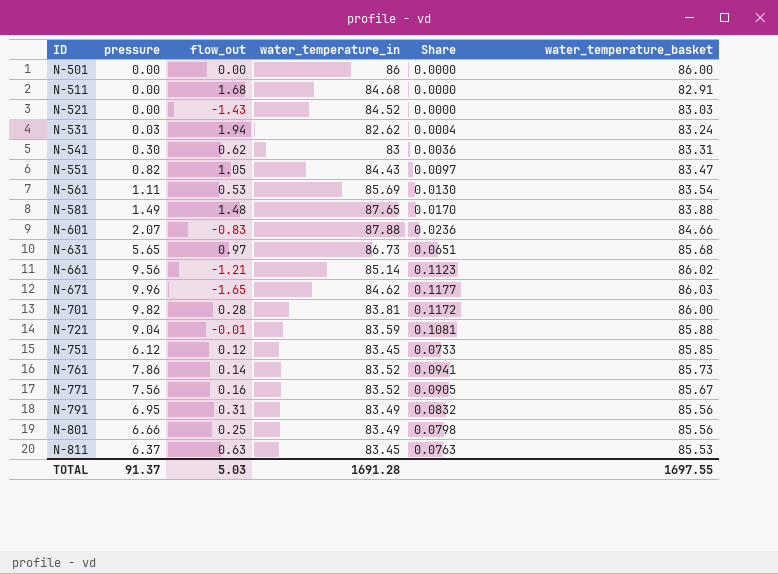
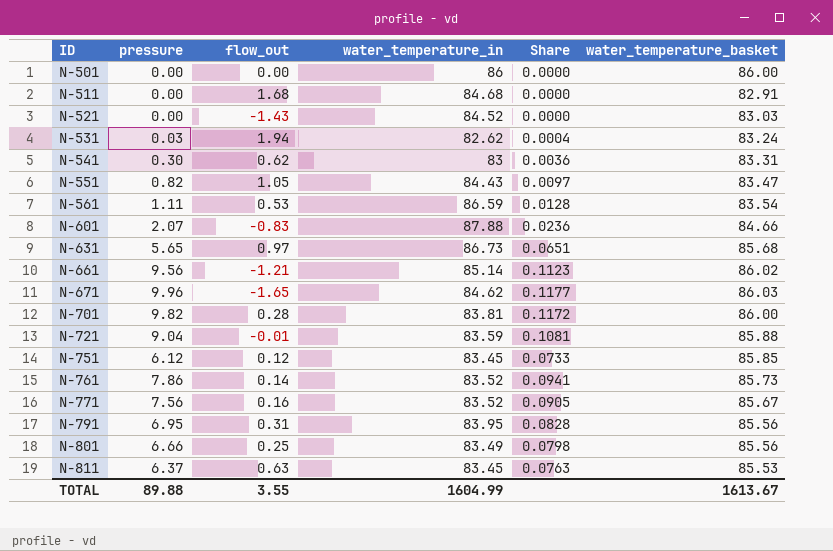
row N-581: 1.49 | 1.48 | 87.65 | 0.0170 | 83.88 -> none
N-561 | water_temperature_in: 85.69 -> 86.59
N-561 | Share: 0.0130 -> 0.0128
N-791 | water_temperature_in: 83.49 -> 83.95
N-791 | Share: 0.0832 -> 0.0828
TOTAL | pressure: 91.37 -> 89.88
TOTAL | flow_out: 5.03 -> 3.55
TOTAL | water_temperature_in: 1691.28 -> 1604.99
TOTAL | water_temperature_basket: 1697.55 -> 1613.67

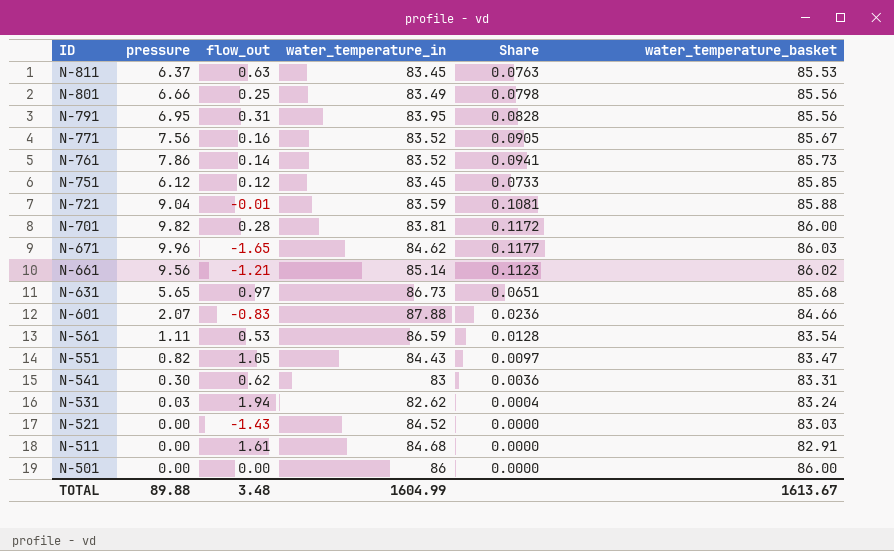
row order: ID ascending -> ID descending
N-511 | flow_out: 1.68 -> 1.61
TOTAL | flow_out: 3.55 -> 3.48

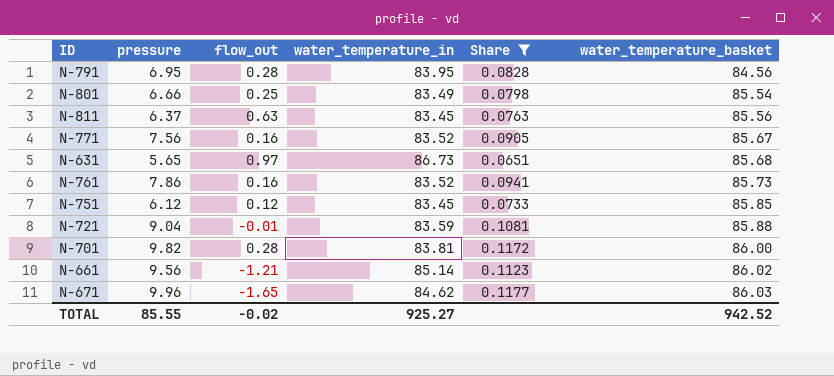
filter: none -> Share >= 0.0651
row order: ID descending -> water_temperature_basket ascending
N-791 | flow_out: 0.31 -> 0.28
N-791 | water_temperature_basket: 85.56 -> 84.56
N-801 | water_temperature_basket: 85.56 -> 85.54
N-811 | water_temperature_basket: 85.53 -> 85.56
N-761 | flow_out: 0.14 -> 0.16
TOTAL | pressure: 89.88 -> 85.55
TOTAL | flow_out: 3.48 -> -0.02
TOTAL | water_temperature_in: 1604.99 -> 925.27
TOTAL | water_temperature_basket: 1613.67 -> 942.52

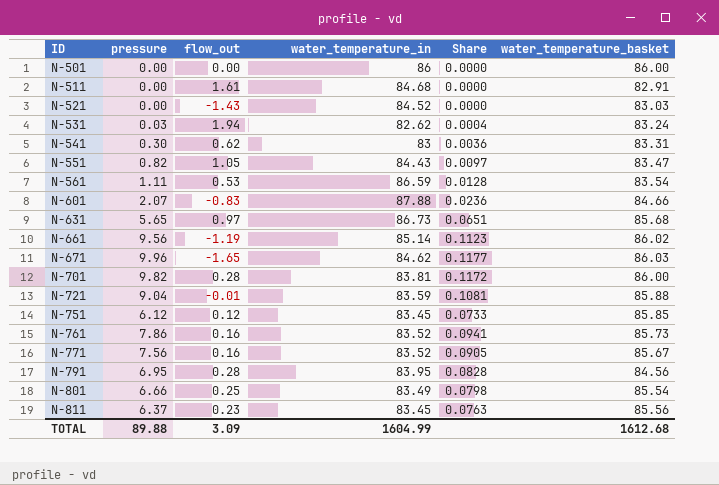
filter: Share >= 0.0651 -> none
row order: water_temperature_basket ascending -> ID ascending
N-661 | flow_out: -1.21 -> -1.19
N-811 | flow_out: 0.63 -> 0.23
TOTAL | pressure: 85.55 -> 89.88
TOTAL | flow_out: -0.02 -> 3.09
TOTAL | water_temperature_in: 925.27 -> 1604.99
TOTAL | water_temperature_basket: 942.52 -> 1612.68

